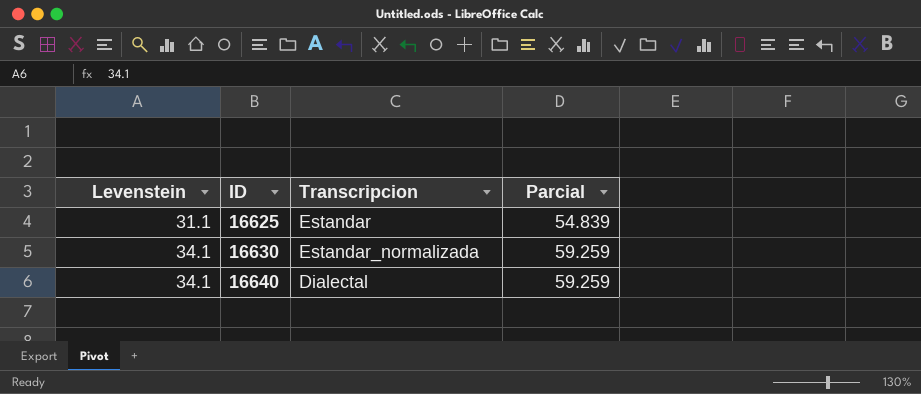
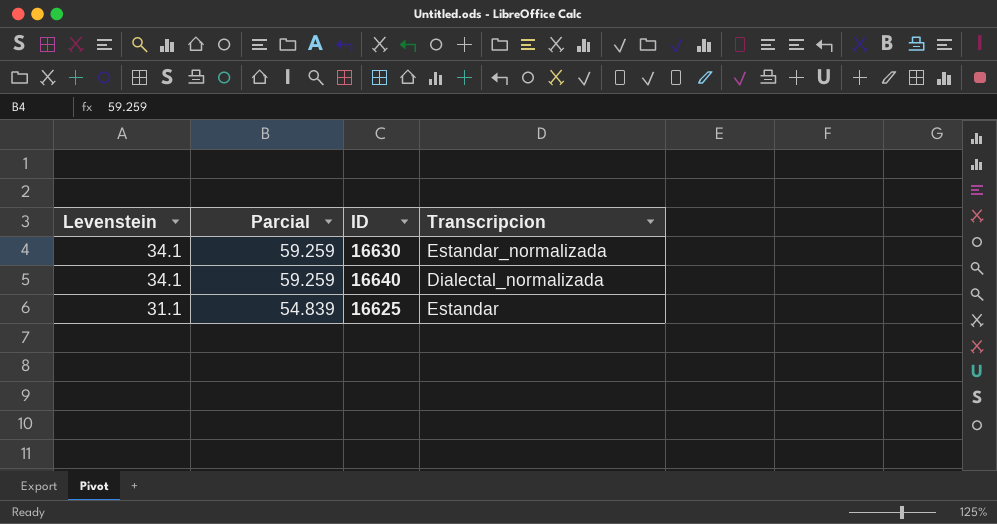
row order: Levenstein ascending -> Levenstein descending
column Parcial | position: 4 -> 2
16640 | Transcripcion: Dialectal -> Dialectal_normalizada

